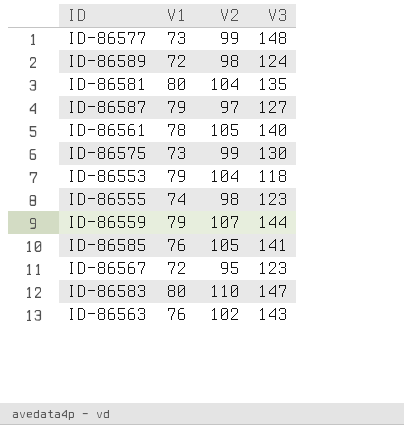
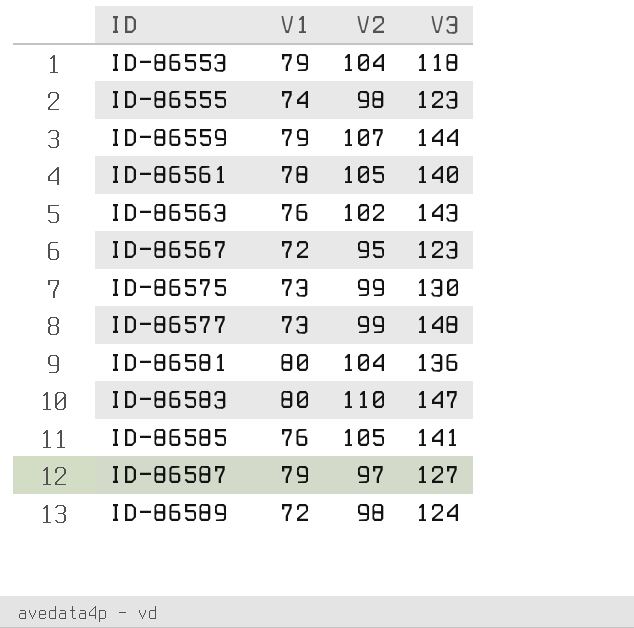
row order: none -> ID ascending
ID-86581 | V3: 135 -> 136

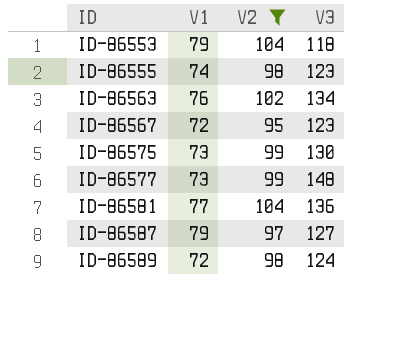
filter: none -> V2 <= 104
ID-86563 | V3: 143 -> 134
ID-86581 | V1: 80 -> 77

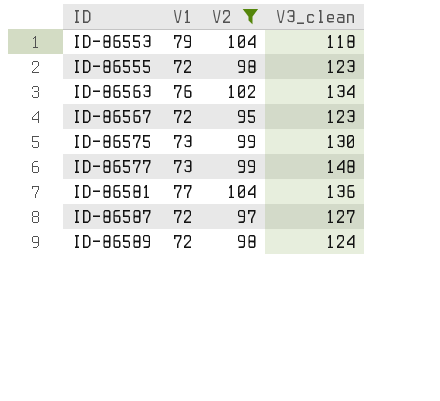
column name: V3 -> V3_clean
ID-86555 | V1: 74 -> 72
ID-86587 | V1: 79 -> 72

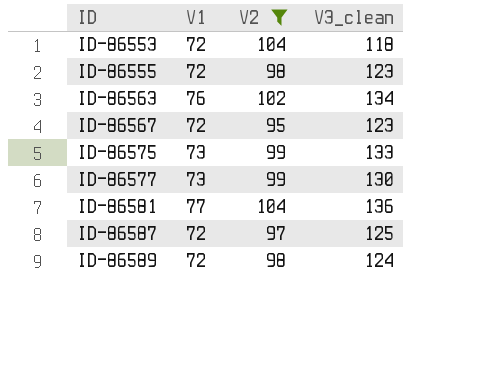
ID-86553 | V1: 79 -> 72
ID-86575 | V3_clean: 130 -> 133
ID-86577 | V3_clean: 148 -> 130
ID-86587 | V3_clean: 127 -> 125

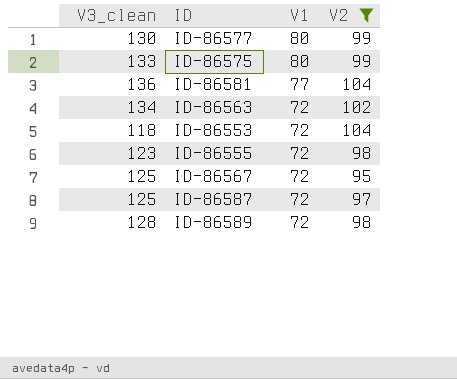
row order: ID ascending -> V1 descending
column V3_clean | position: 4 -> 1
ID-86577 | V1: 73 -> 80
ID-86575 | V1: 73 -> 80
ID-86563 | V1: 76 -> 72
ID-86567 | V3_clean: 123 -> 125
ID-86589 | V3_clean: 124 -> 128

